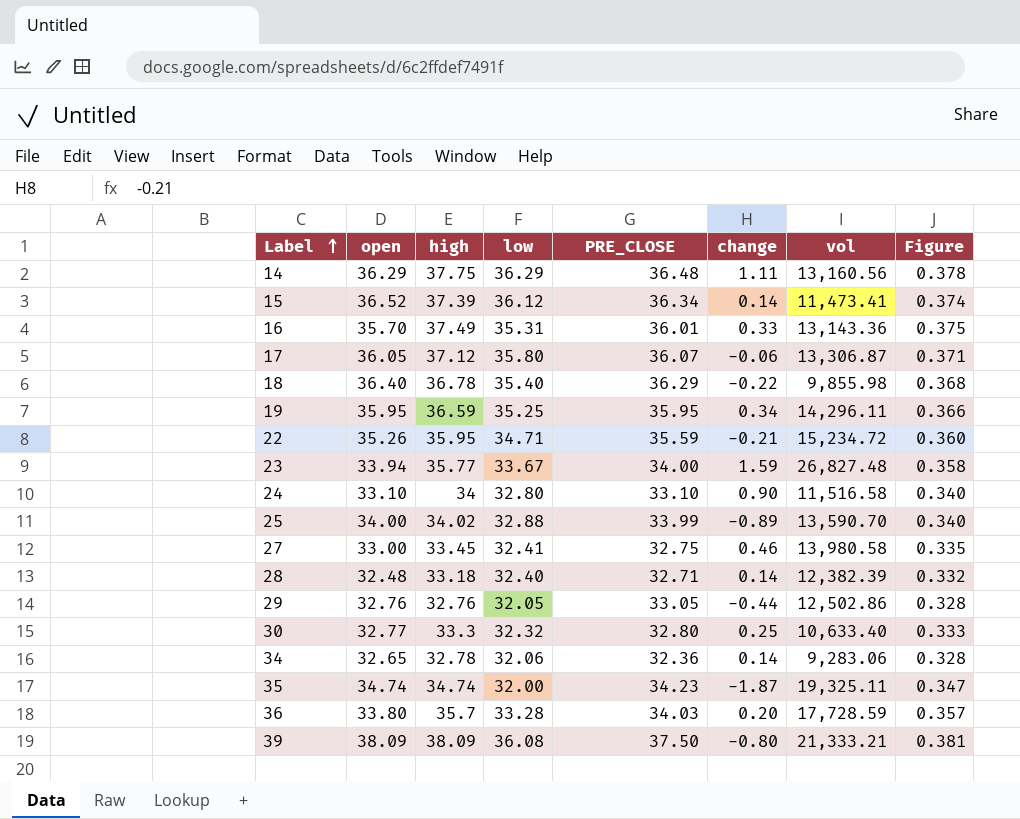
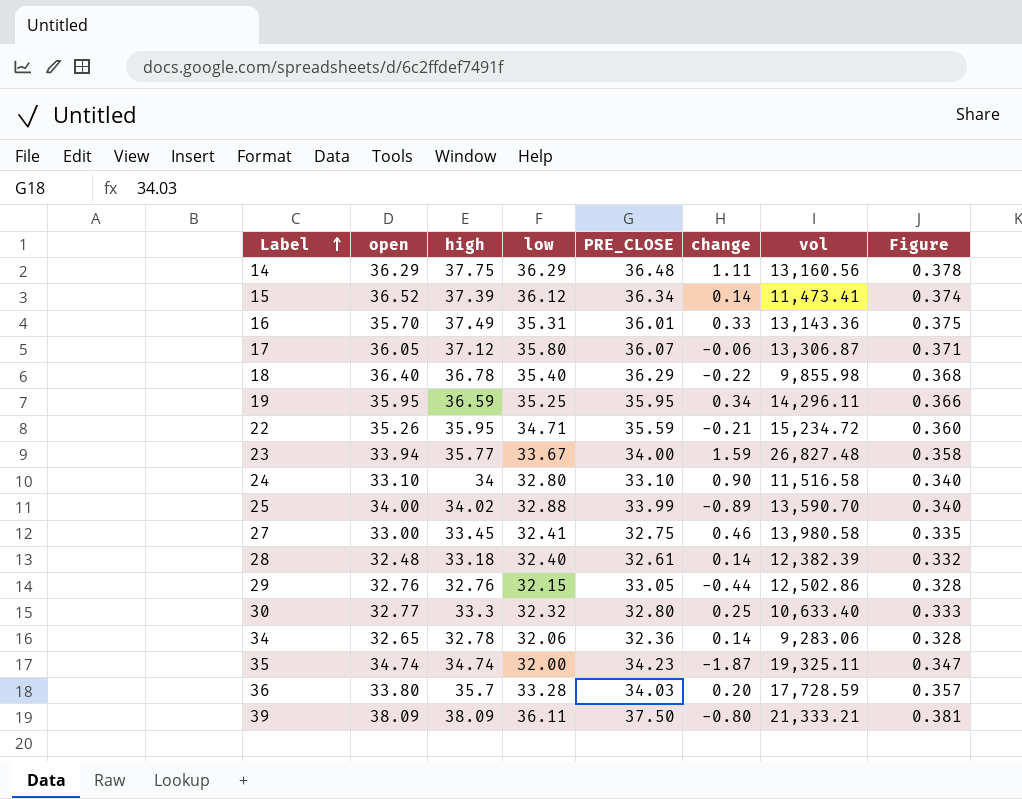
28 | PRE_CLOSE: 32.71 -> 32.61
29 | low: 32.05 -> 32.15
39 | low: 36.08 -> 36.11

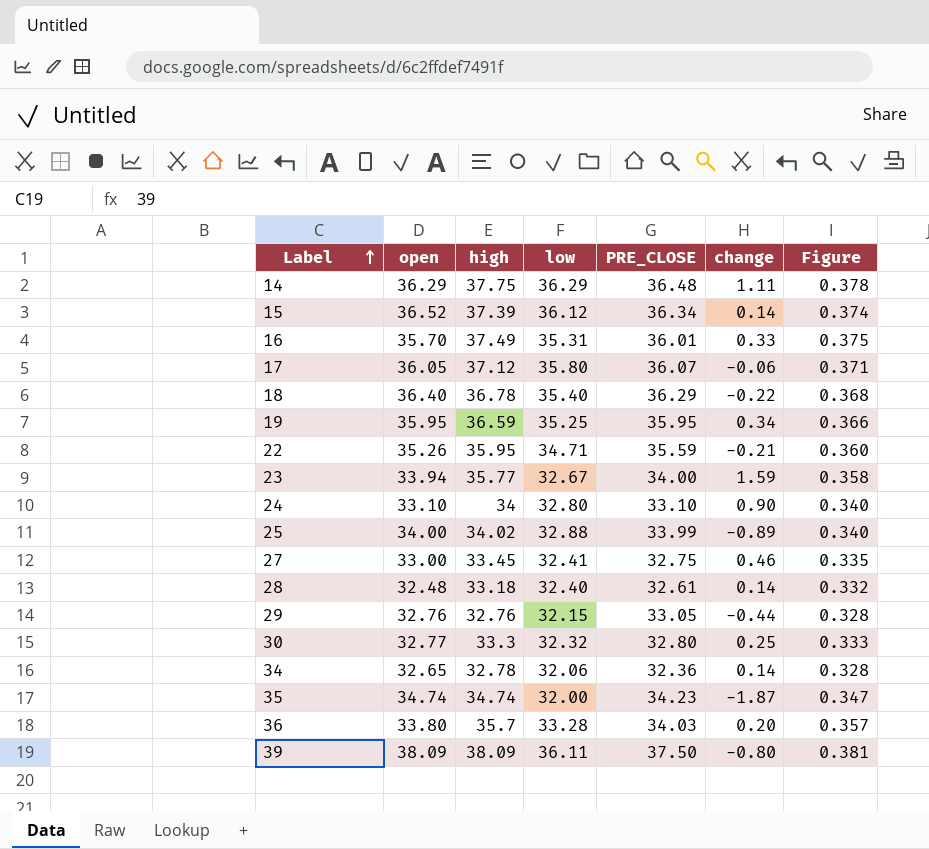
column vol | position: 7 -> none
23 | low: 33.67 -> 32.67

